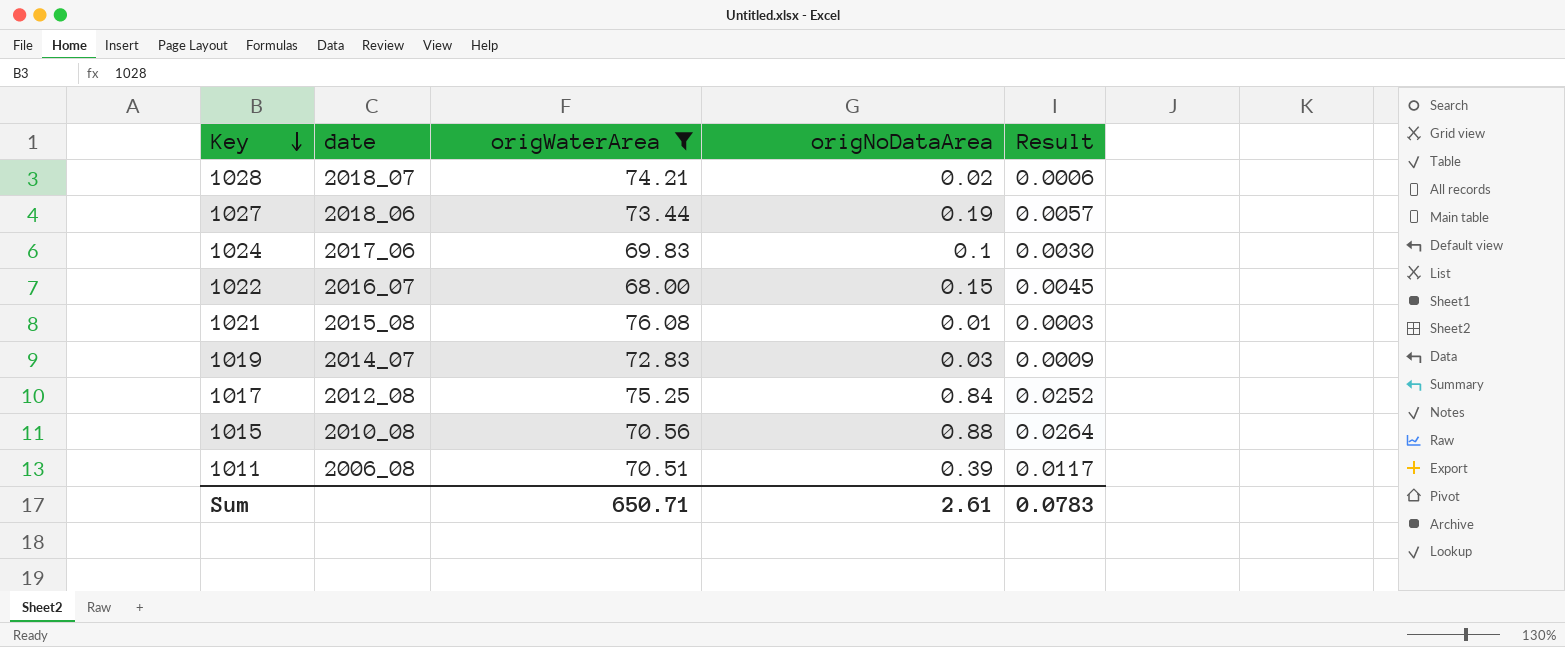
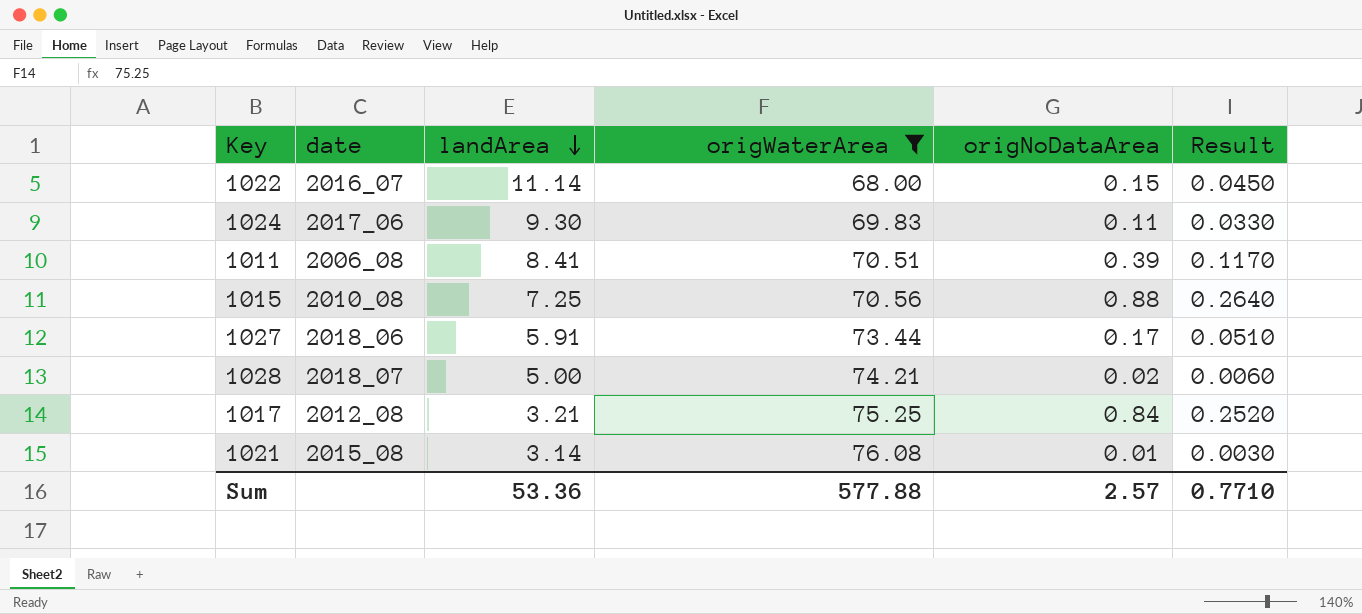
row order: Key descending -> landArea descending
column landArea | position: none -> 3
column Result | formula: [origNoDataArea] * 0.03 -> [origNoDataArea] * 0.3
row 1019: 2014_07 | 72.83 | 0.03 | 0.0009 -> none
1024 | origNoDataArea: 0.1 -> 0.11
1027 | origNoDataArea: 0.19 -> 0.17
Sum | origWaterArea: 650.71 -> 577.88
Sum | origNoDataArea: 2.61 -> 2.57
Sum | Result: 0.0783 -> 0.7710

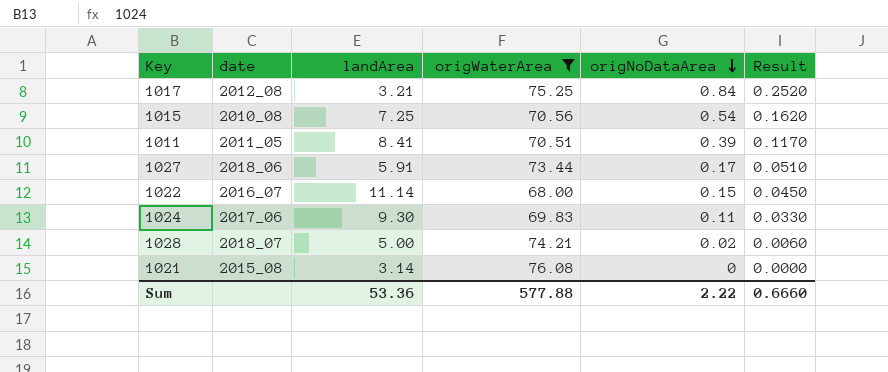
row order: landArea descending -> origNoDataArea descending
1015 | origNoDataArea: 0.88 -> 0.54
1015 | Result: 0.2640 -> 0.1620
1011 | date: 2006_08 -> 2011_05
1021 | origNoDataArea: 0.01 -> 0
1021 | Result: 0.0030 -> 0.0000
Sum | origNoDataArea: 2.57 -> 2.22
Sum | Result: 0.7710 -> 0.6660

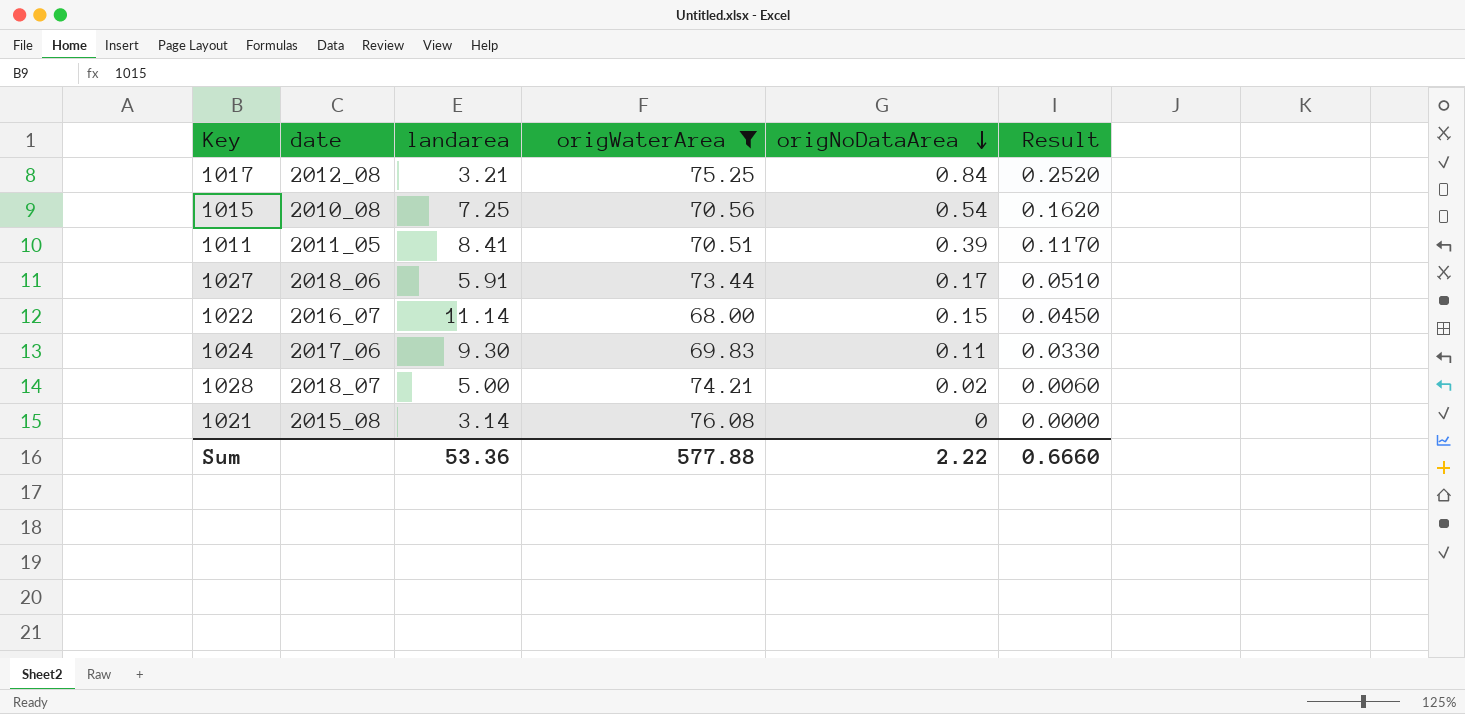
column name: landArea -> landarea

